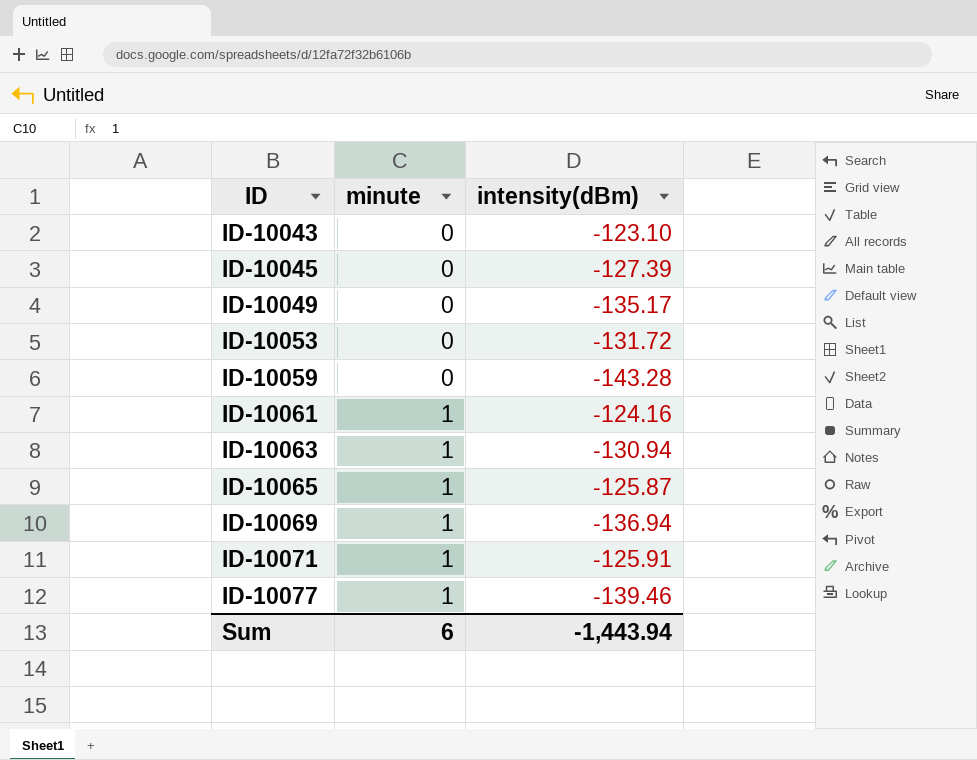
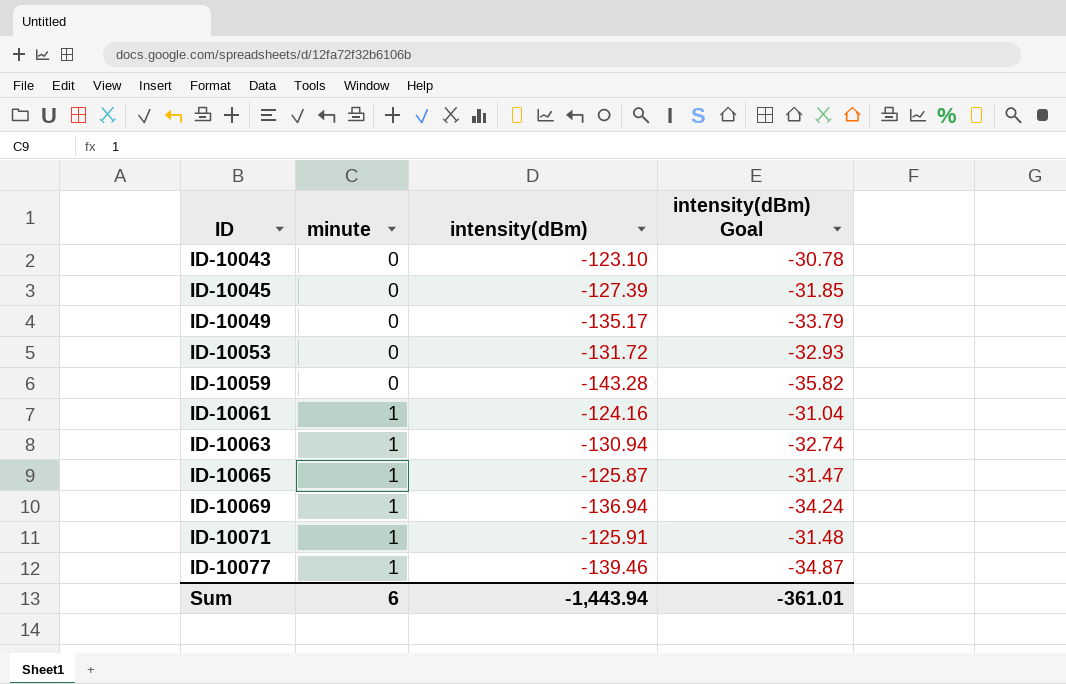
column intensity(dBm) Goal | formula: none -> [intensity(dBm)] * 0.25

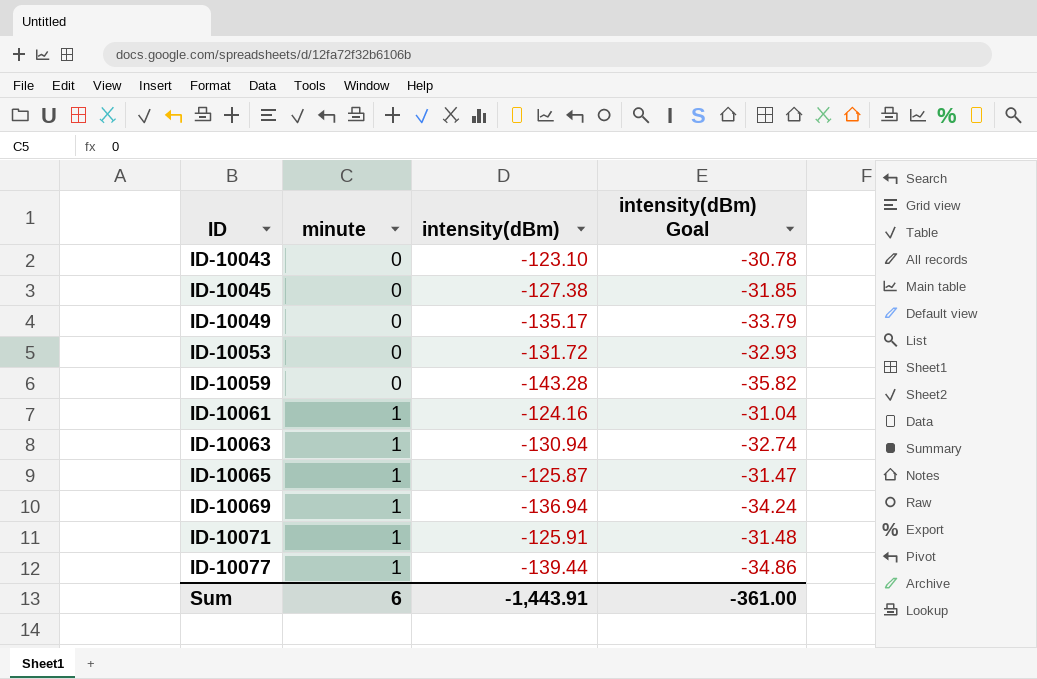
ID-10045 | intensity(dBm): -127.39 -> -127.38
ID-10077 | intensity(dBm): -139.46 -> -139.44
ID-10077 | intensity(dBm) Goal: -34.87 -> -34.86
Sum | intensity(dBm): -1,443.94 -> -1,443.91
Sum | intensity(dBm) Goal: -361.01 -> -361.00

